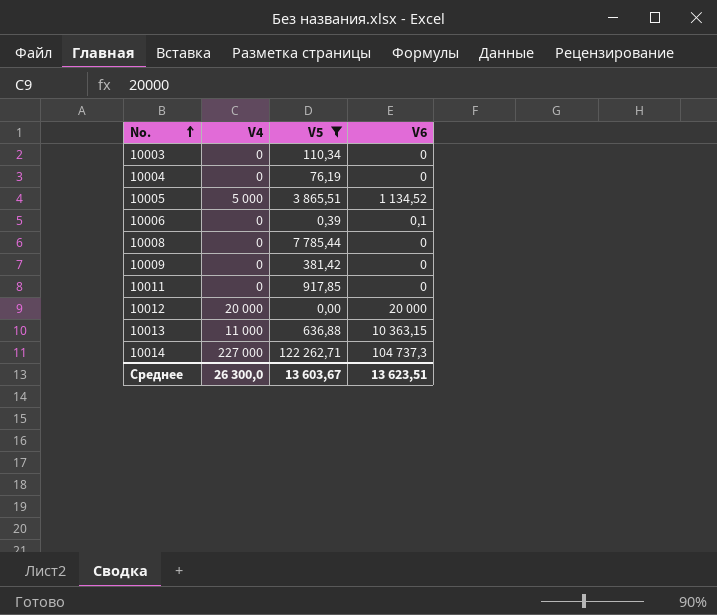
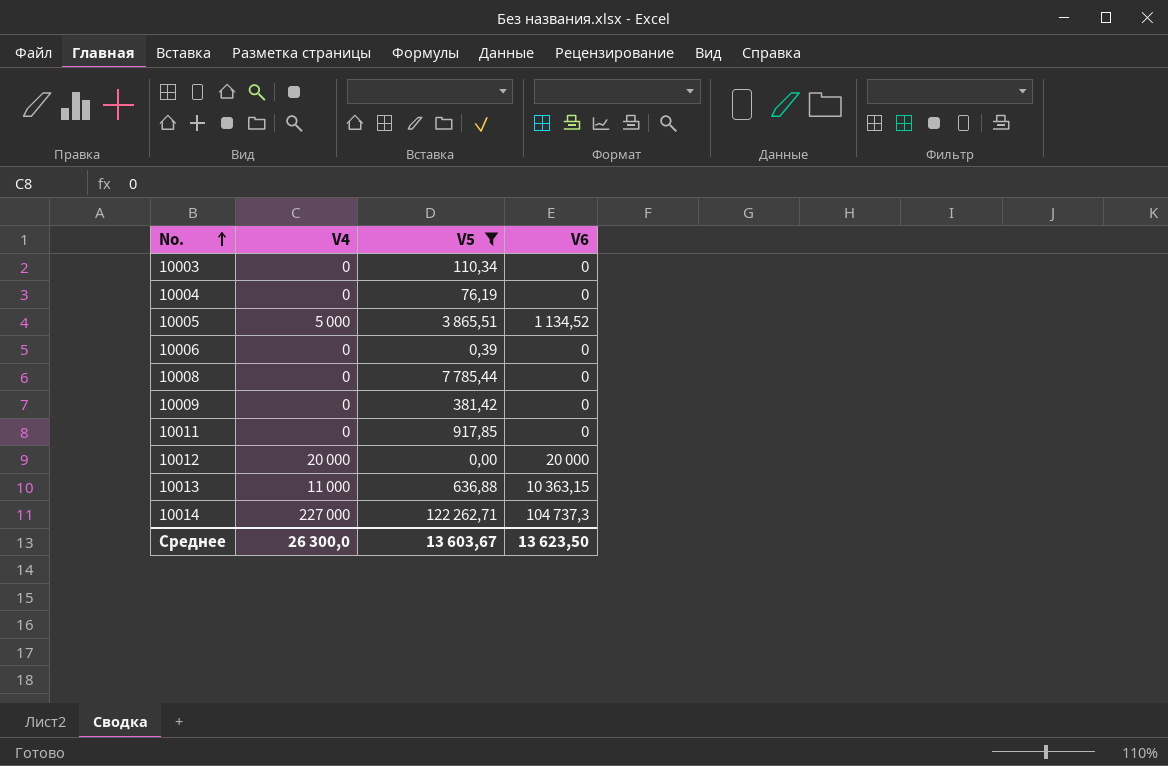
10006 | V6: 0,1 -> 0
Среднее | V6: 13 623,51 -> 13 623,50

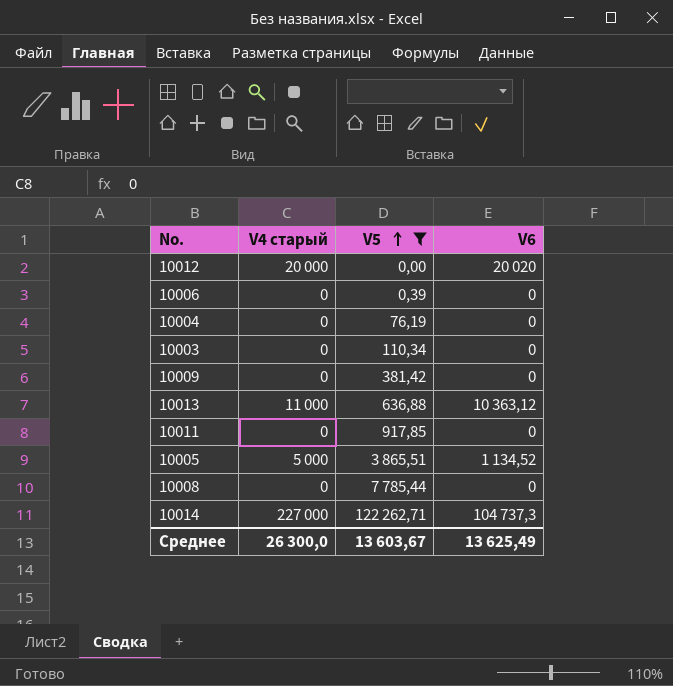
row order: No. ascending -> V5 ascending
column name: V4 -> V4 старый
10012 | V6: 20 000 -> 20 020
10013 | V6: 10 363,15 -> 10 363,12
Среднее | V6: 13 623,50 -> 13 625,49

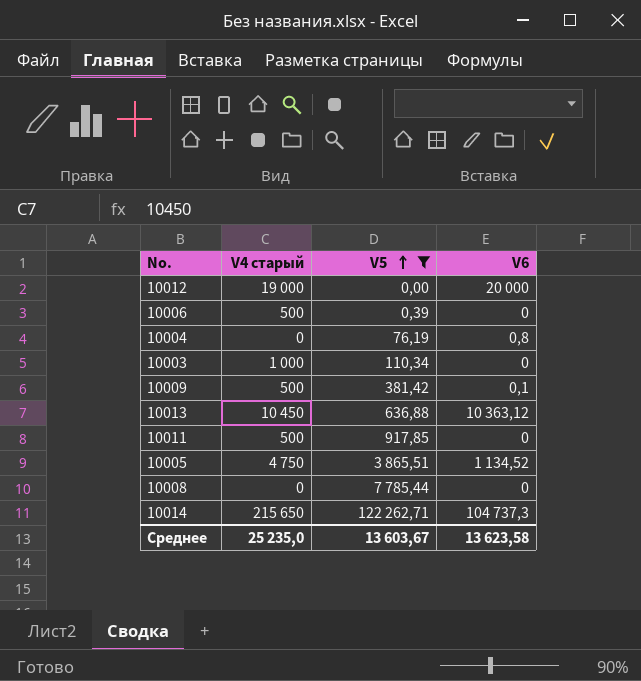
10012 | V4 старый: 20 000 -> 19 000
10012 | V6: 20 020 -> 20 000
10006 | V4 старый: 0 -> 500
10004 | V6: 0 -> 0,8
10003 | V4 старый: 0 -> 1 000
10009 | V4 старый: 0 -> 500
10009 | V6: 0 -> 0,1
10013 | V4 старый: 11 000 -> 10 450
10011 | V4 старый: 0 -> 500
10005 | V4 старый: 5 000 -> 4 750
10014 | V4 старый: 227 000 -> 215 650
Среднее | V4 старый: 26 300,0 -> 25 235,0
Среднее | V6: 13 625,49 -> 13 623,58

